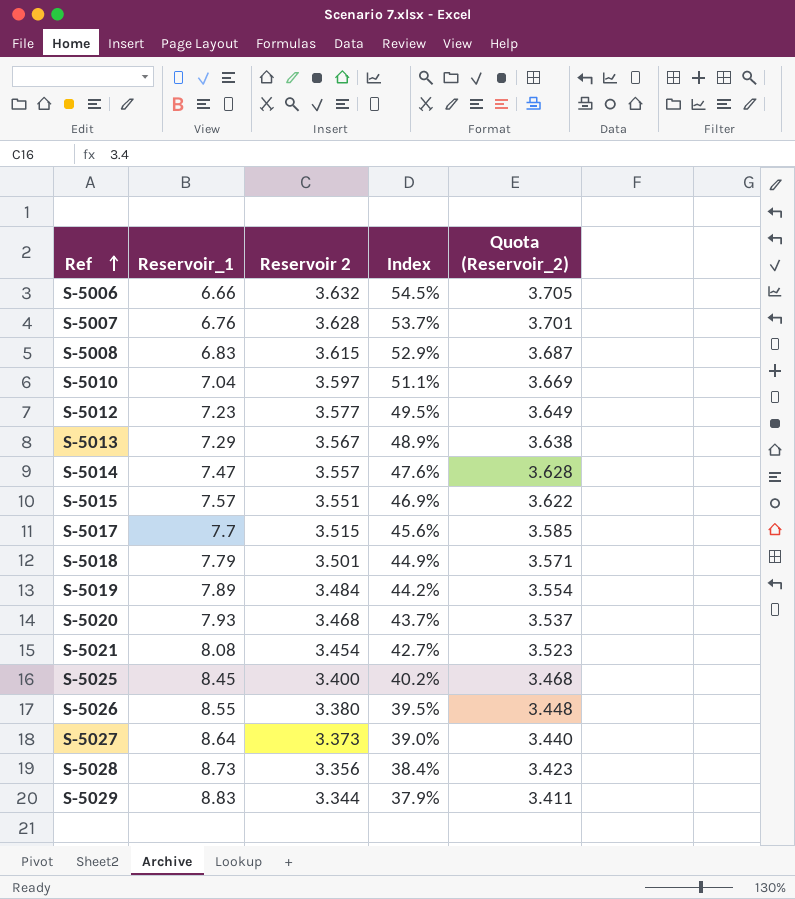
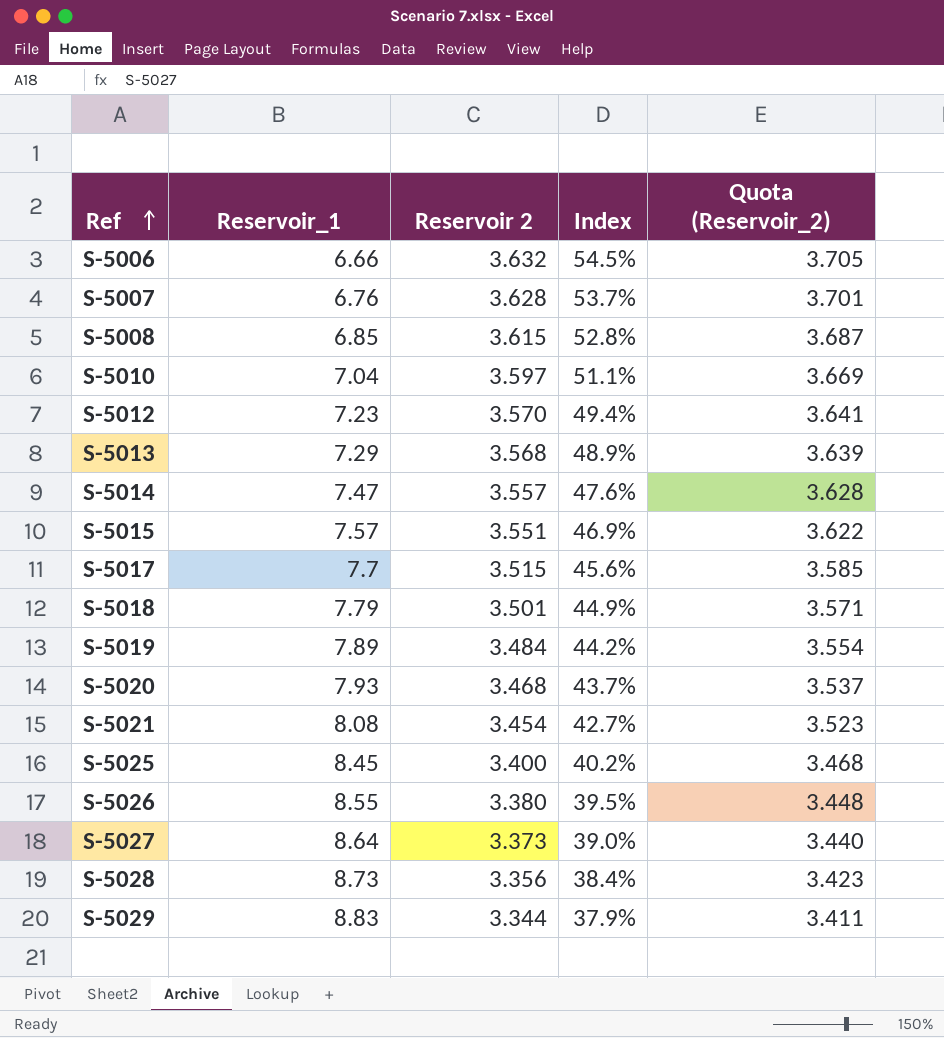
S-5008 | Reservoir_1: 6.83 -> 6.85
S-5008 | Index: 52.9% -> 52.8%
S-5012 | Reservoir 2: 3.577 -> 3.570
S-5012 | Index: 49.5% -> 49.4%
S-5012 | Quota (Reservoir_2): 3.649 -> 3.641
S-5013 | Reservoir 2: 3.567 -> 3.568
S-5013 | Quota (Reservoir_2): 3.638 -> 3.639

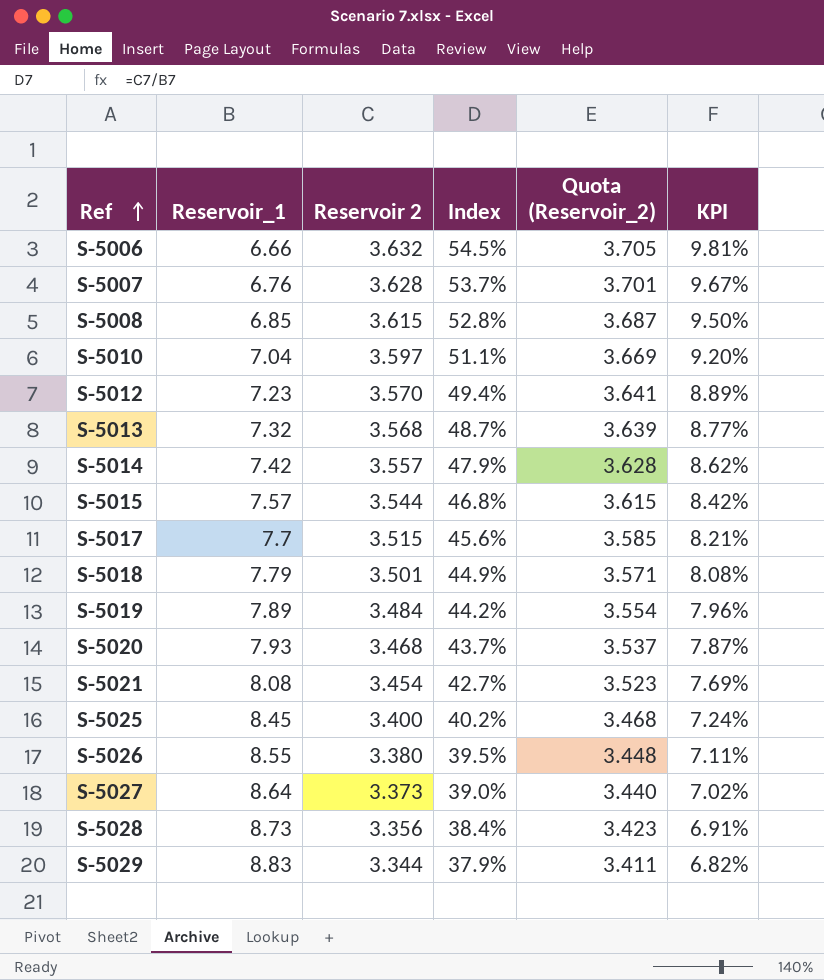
column KPI | formula: none -> [Index] * 0.18
S-5013 | Reservoir_1: 7.29 -> 7.32
S-5013 | Index: 48.9% -> 48.7%
S-5014 | Reservoir_1: 7.47 -> 7.42
S-5014 | Index: 47.6% -> 47.9%
S-5015 | Reservoir 2: 3.551 -> 3.544
S-5015 | Index: 46.9% -> 46.8%
S-5015 | Quota (Reservoir_2): 3.622 -> 3.615

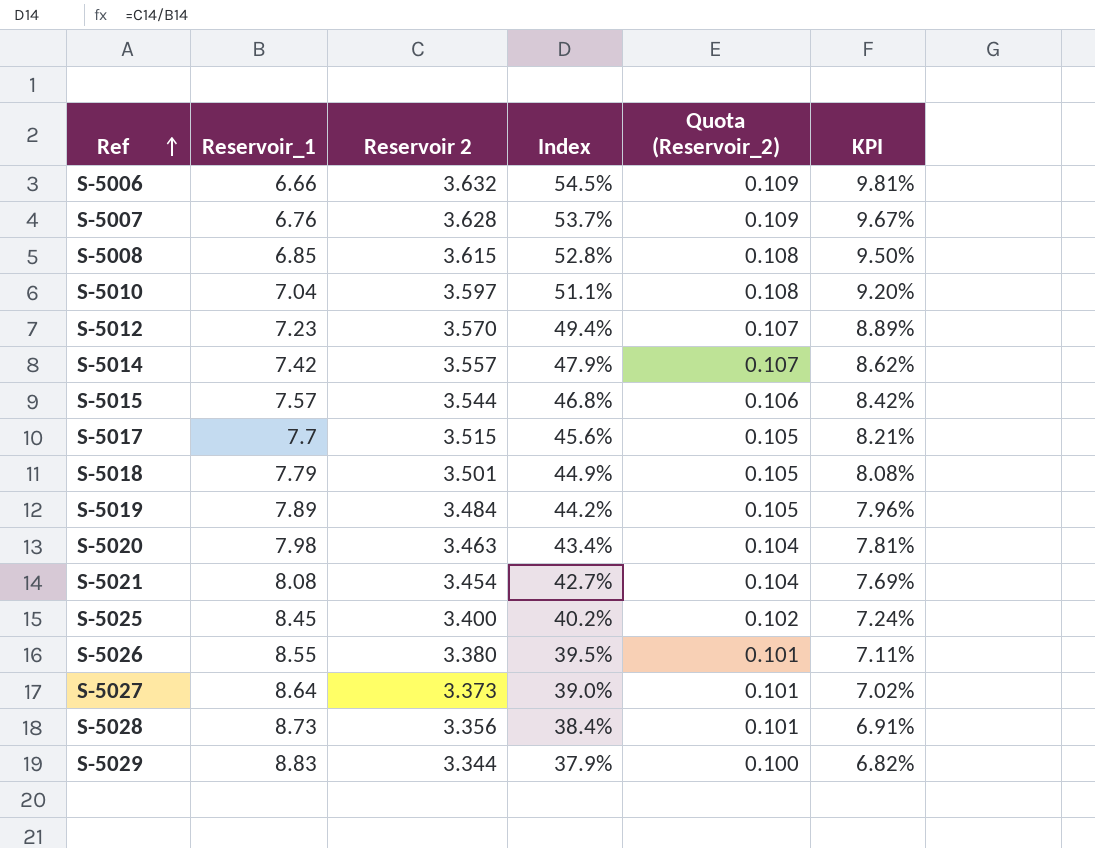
column Quota (Reservoir_2) | formula: [Reservoir 2] * 1.02 -> [Reservoir 2] * 0.03
row S-5013: 7.32 | 3.568 | 48.7% | 3.639 | 8.77% -> none
S-5020 | Reservoir_1: 7.93 -> 7.98
S-5020 | Reservoir 2: 3.468 -> 3.463
S-5020 | Index: 43.7% -> 43.4%
S-5020 | KPI: 7.87% -> 7.81%

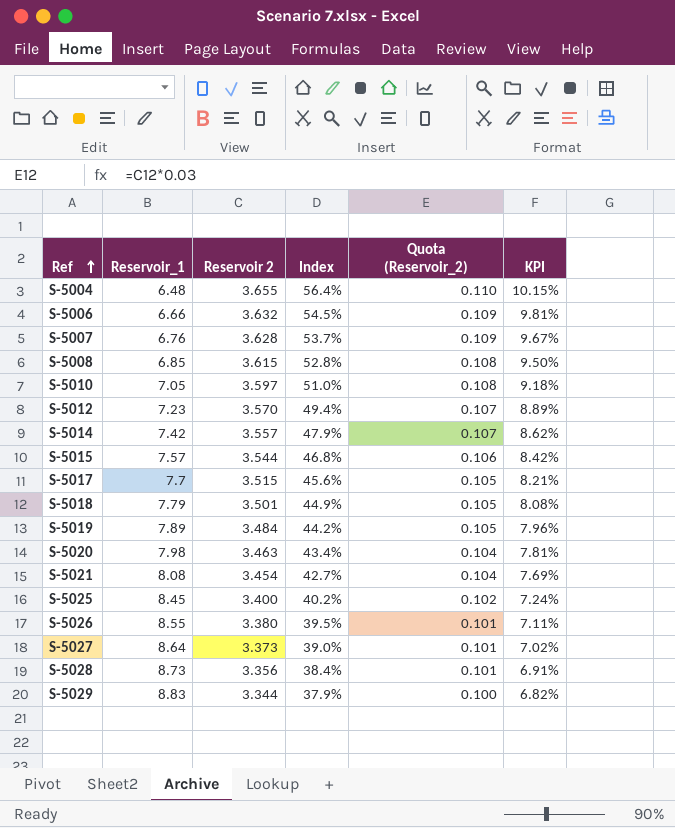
row S-5004: none -> 6.48 | 3.655 | 56.4% | 0.110 | 10.15%
S-5010 | Reservoir_1: 7.04 -> 7.05
S-5010 | Index: 51.1% -> 51.0%
S-5010 | KPI: 9.20% -> 9.18%

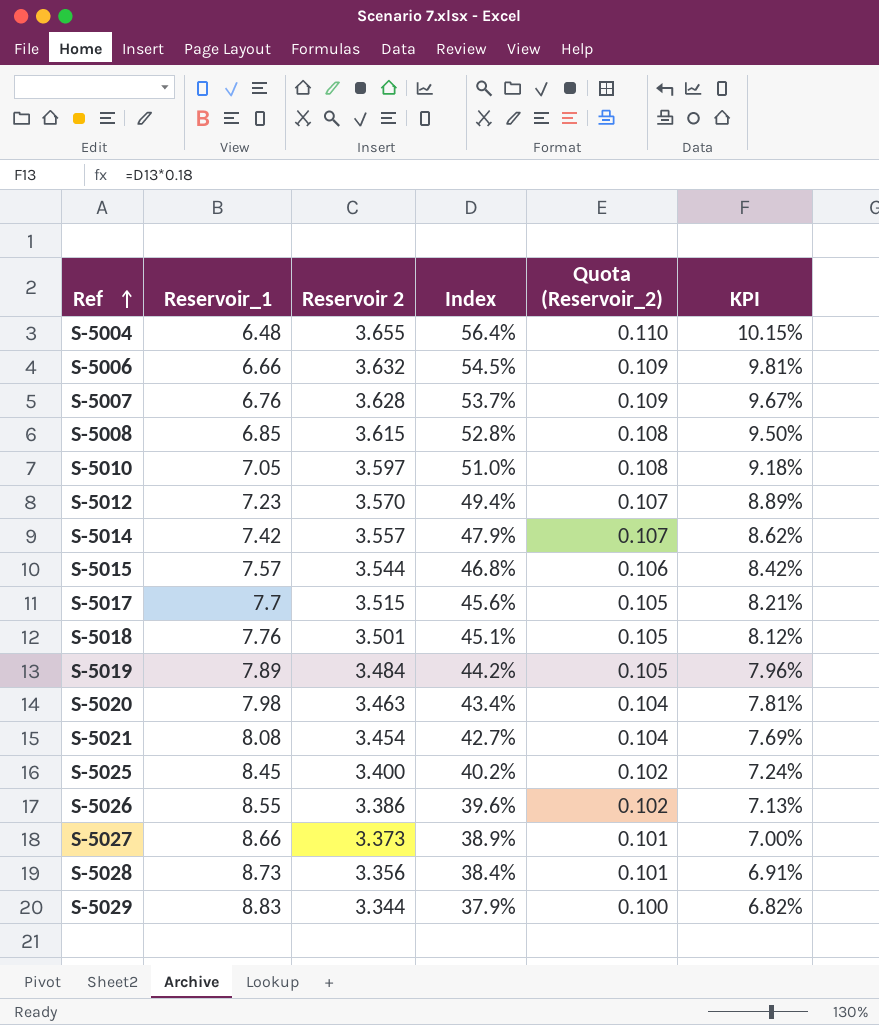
S-5018 | Reservoir_1: 7.79 -> 7.76
S-5018 | Index: 44.9% -> 45.1%
S-5018 | KPI: 8.08% -> 8.12%
S-5026 | Reservoir 2: 3.380 -> 3.386
S-5026 | Index: 39.5% -> 39.6%
S-5026 | Quota (Reservoir_2): 0.101 -> 0.102
S-5026 | KPI: 7.11% -> 7.13%
S-5027 | Reservoir_1: 8.64 -> 8.66
S-5027 | Index: 39.0% -> 38.9%
S-5027 | KPI: 7.02% -> 7.00%

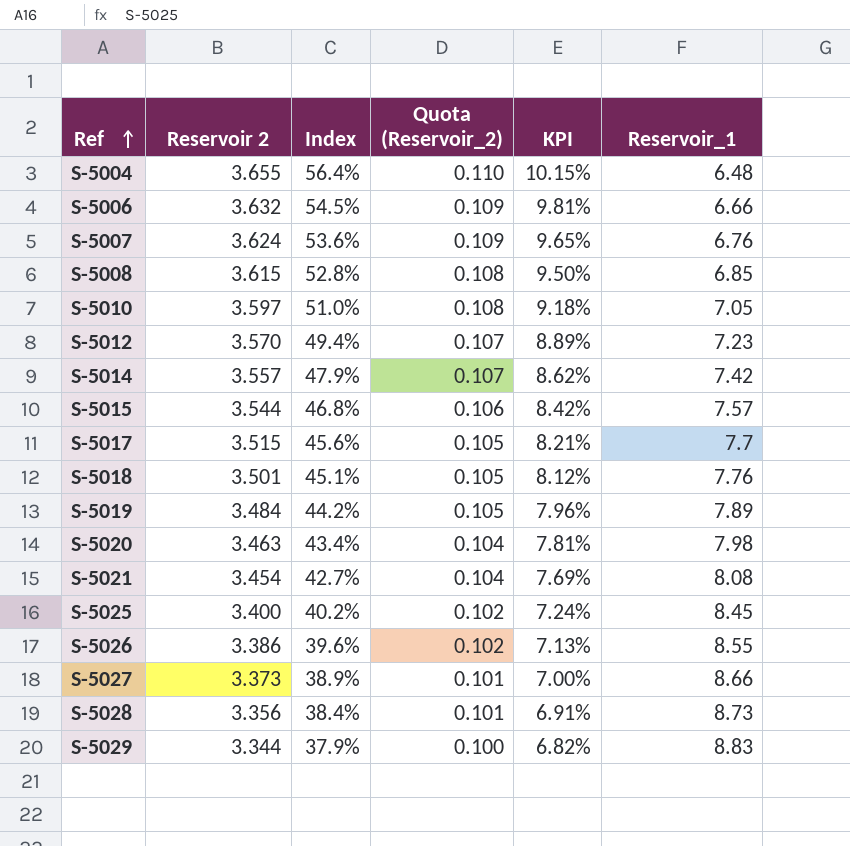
column Reservoir_1 | position: 2 -> 6
S-5007 | Reservoir 2: 3.628 -> 3.624
S-5007 | Index: 53.7% -> 53.6%
S-5007 | KPI: 9.67% -> 9.65%

